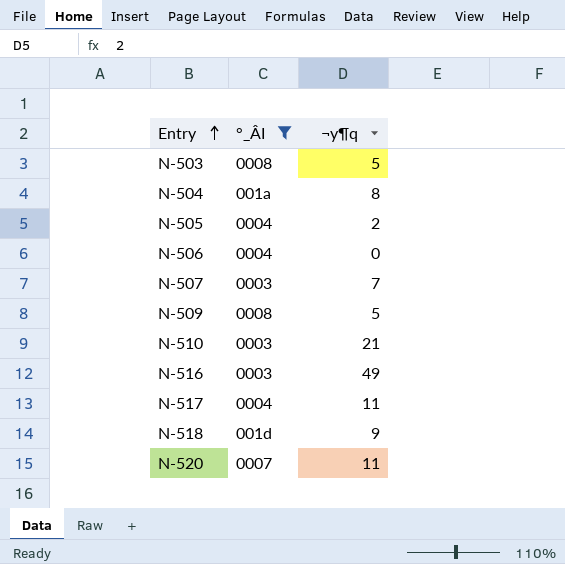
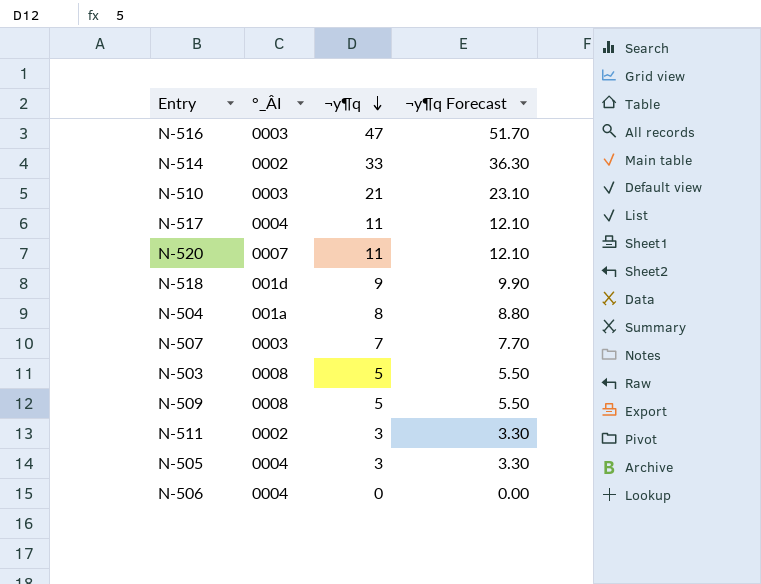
filter: °_ÂI != 0002 -> none
row order: Entry ascending -> ¬y¶q descending
column ¬y¶q Forecast | formula: none -> [¬y¶q] * 1.1
N-516 | ¬y¶q: 49 -> 47
N-505 | ¬y¶q: 2 -> 3

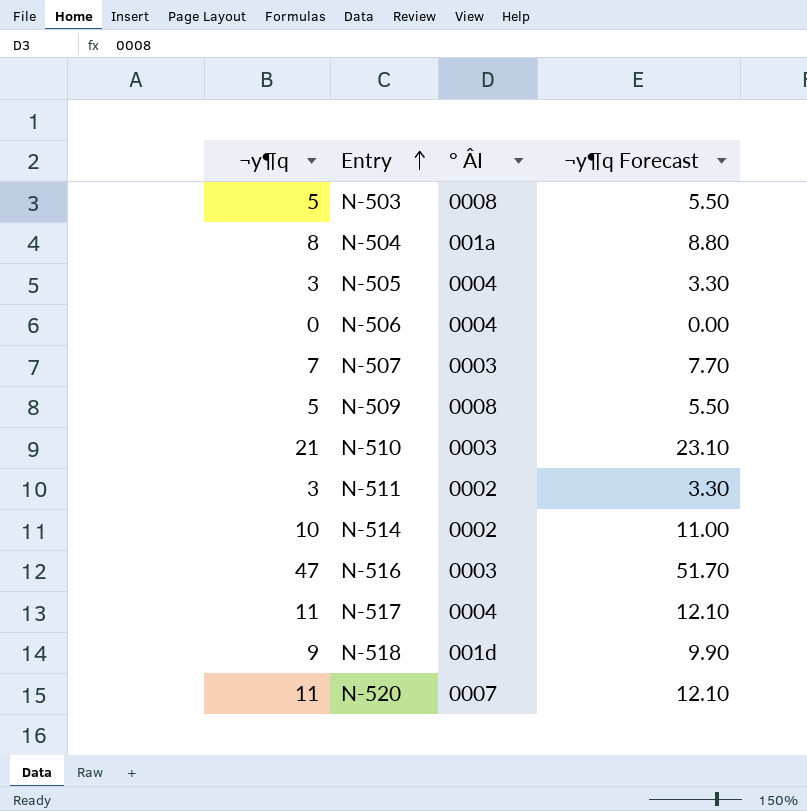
row order: ¬y¶q descending -> Entry ascending
column ¬y¶q | position: 3 -> 1
column name: °_ÂI -> ° ÂI
N-514 | ¬y¶q: 33 -> 10
N-514 | ¬y¶q Forecast: 36.30 -> 11.00

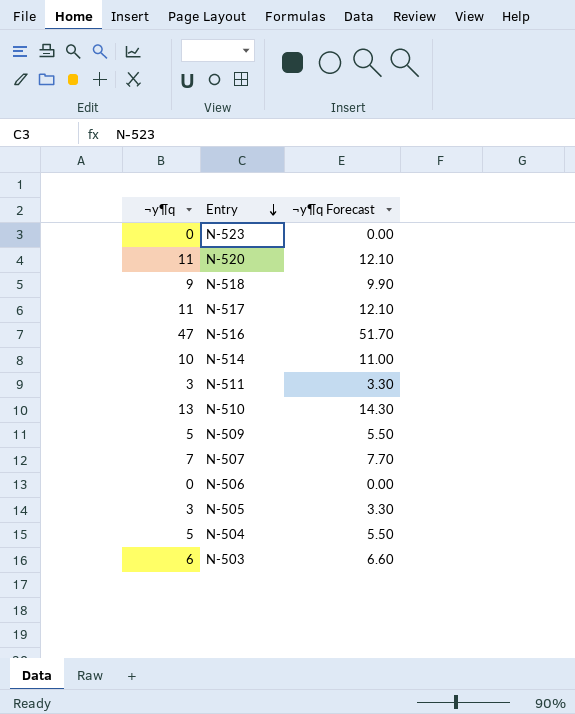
row order: Entry ascending -> Entry descending
column ° ÂI | position: 3 -> none
row N-523: none -> 0 | 0.00
N-510 | ¬y¶q: 21 -> 13
N-510 | ¬y¶q Forecast: 23.10 -> 14.30
N-504 | ¬y¶q: 8 -> 5
N-504 | ¬y¶q Forecast: 8.80 -> 5.50
N-503 | ¬y¶q: 5 -> 6
N-503 | ¬y¶q Forecast: 5.50 -> 6.60

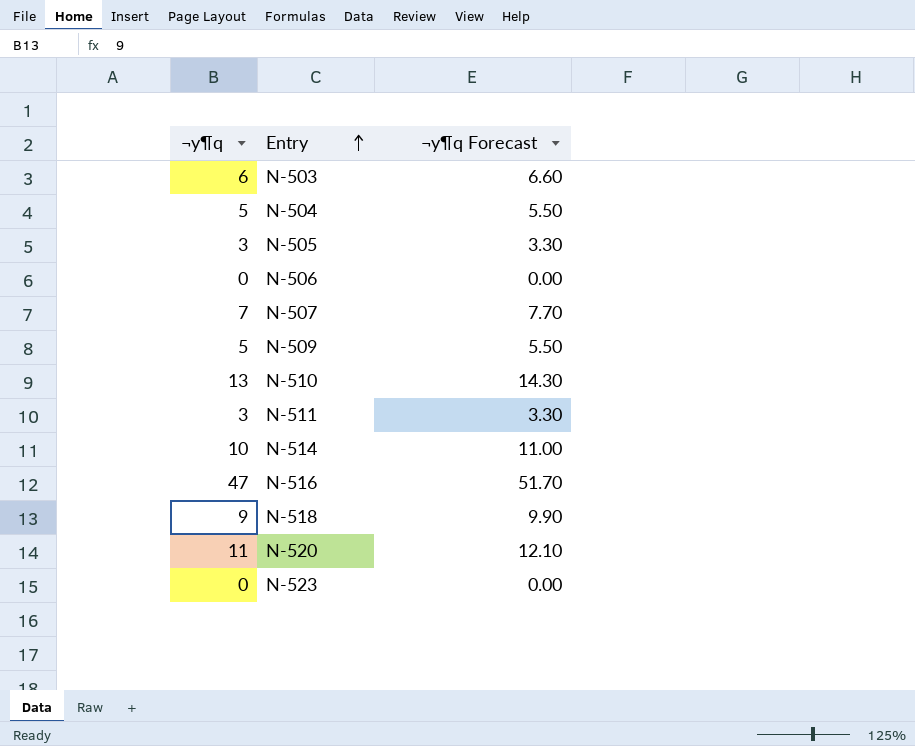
row order: Entry descending -> Entry ascending
row N-517: 11 | 12.10 -> none

